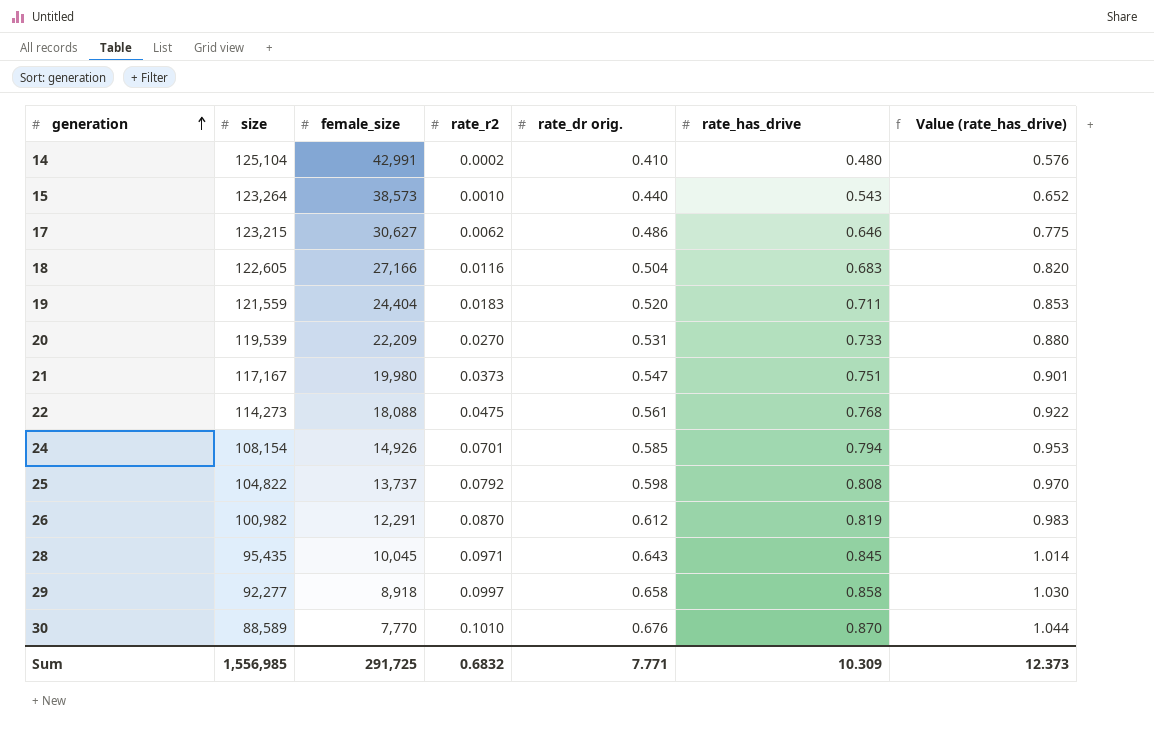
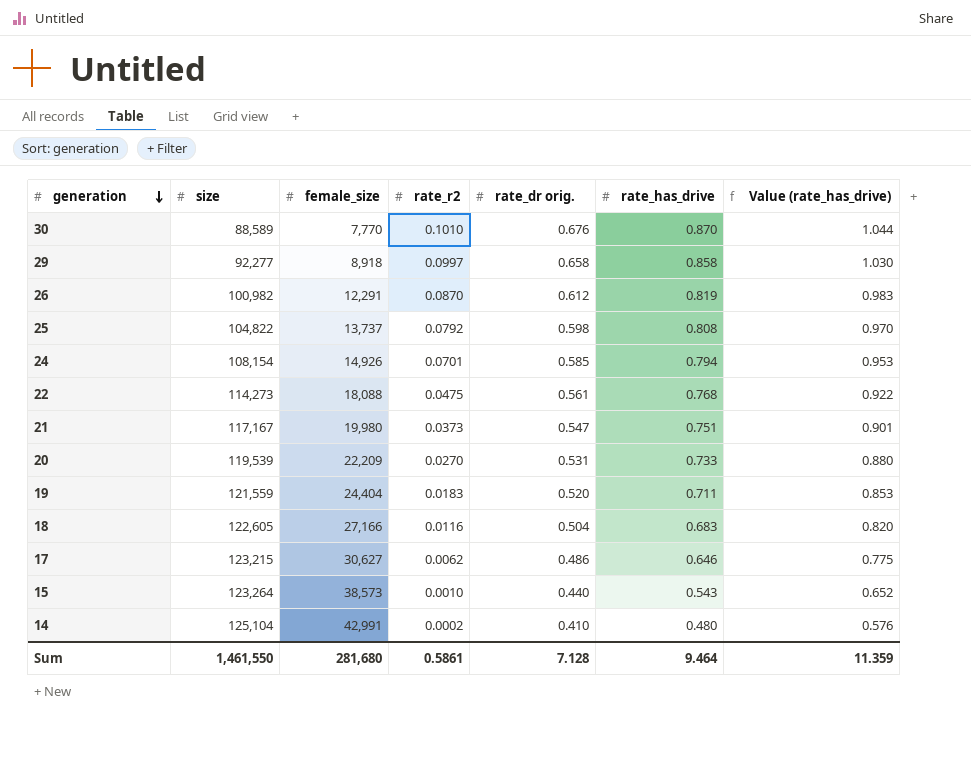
row order: generation ascending -> generation descending
row 28: 95,435 | 10,045 | 0.0971 | 0.643 | 0.845 | 1.014 -> none
Sum | size: 1,556,985 -> 1,461,550
Sum | female_size: 291,725 -> 281,680
Sum | rate_r2: 0.6832 -> 0.5861
Sum | rate_dr orig.: 7.771 -> 7.128
Sum | rate_has_drive: 10.309 -> 9.464
Sum | Value (rate_has_drive): 12.373 -> 11.359

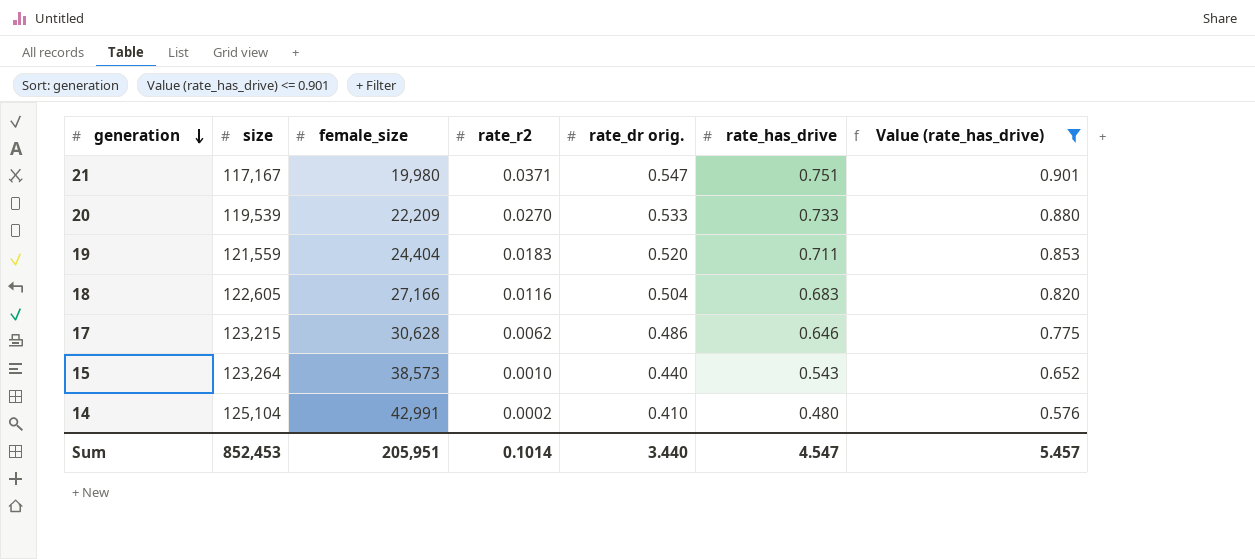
filter: none -> Value (rate_has_drive) <= 0.901
21 | rate_r2: 0.0373 -> 0.0371
20 | rate_dr orig.: 0.531 -> 0.533
17 | female_size: 30,627 -> 30,628
Sum | size: 1,461,550 -> 852,453
Sum | female_size: 281,680 -> 205,951
Sum | rate_r2: 0.5861 -> 0.1014
Sum | rate_dr orig.: 7.128 -> 3.440
Sum | rate_has_drive: 9.464 -> 4.547
Sum | Value (rate_has_drive): 11.359 -> 5.457

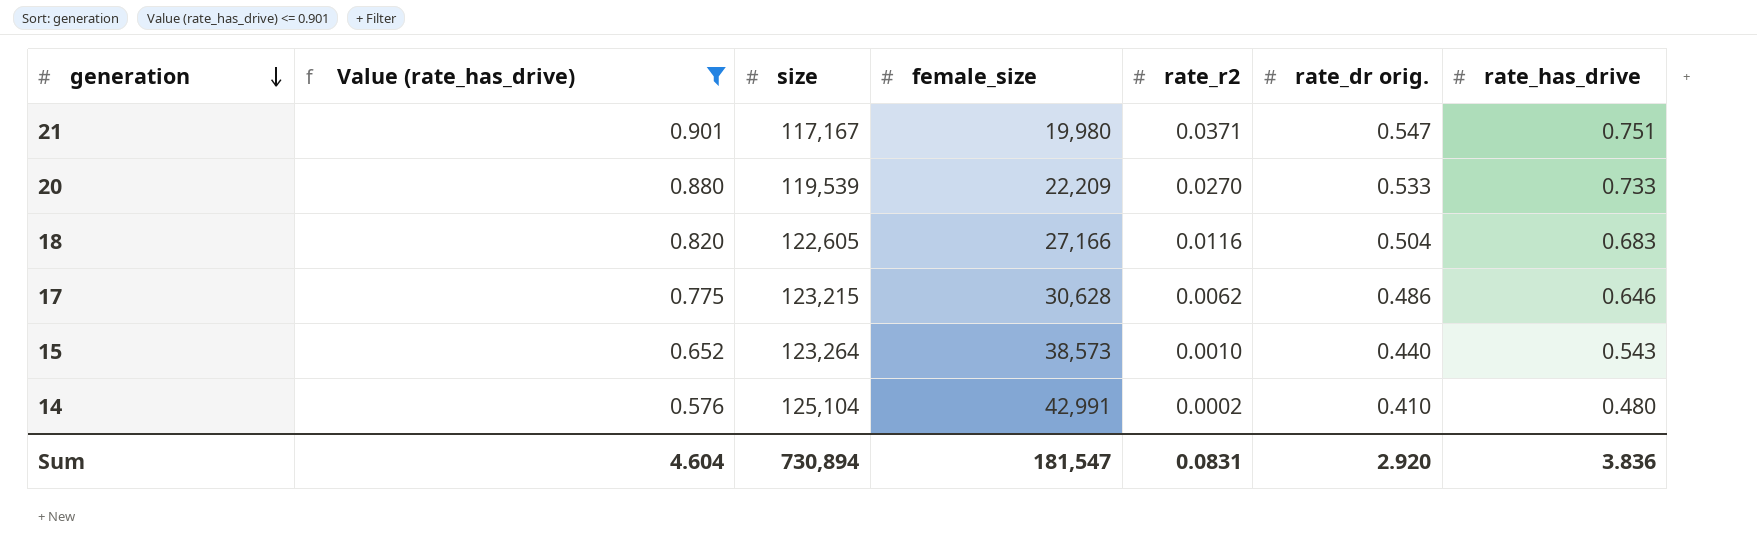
column Value (rate_has_drive) | position: 7 -> 2
row 19: 121,559 | 24,404 | 0.0183 | 0.520 | 0.711 | 0.853 -> none
Sum | Value (rate_has_drive): 5.457 -> 4.604
Sum | size: 852,453 -> 730,894
Sum | female_size: 205,951 -> 181,547
Sum | rate_r2: 0.1014 -> 0.0831
Sum | rate_dr orig.: 3.440 -> 2.920
Sum | rate_has_drive: 4.547 -> 3.836

